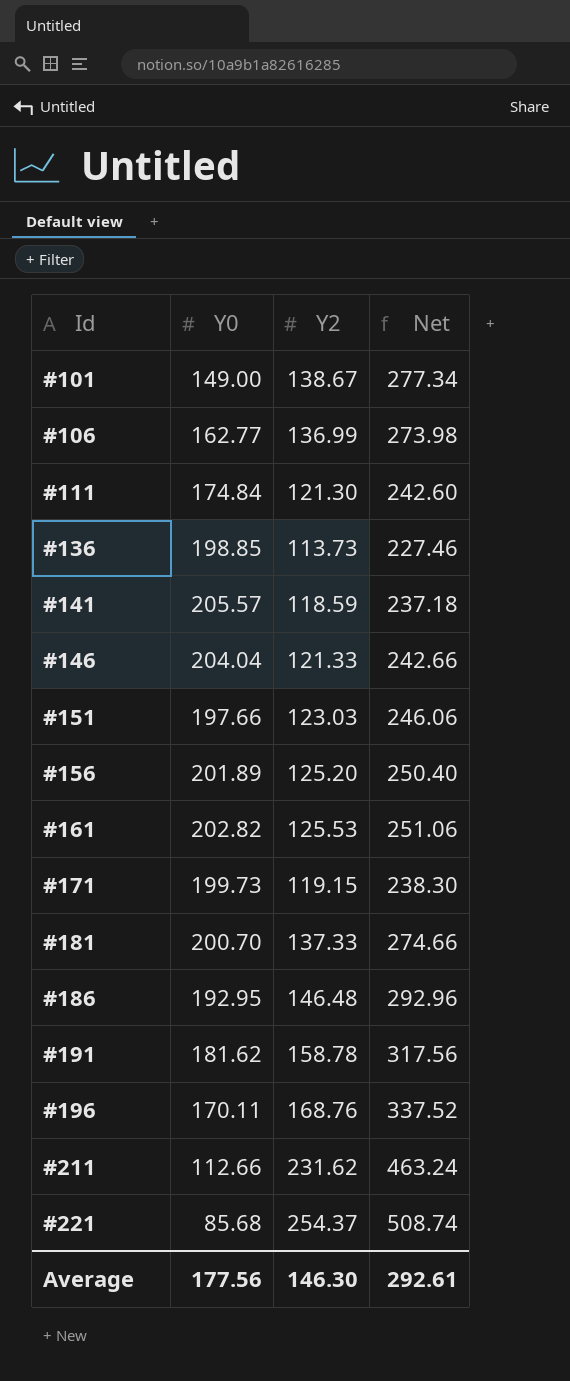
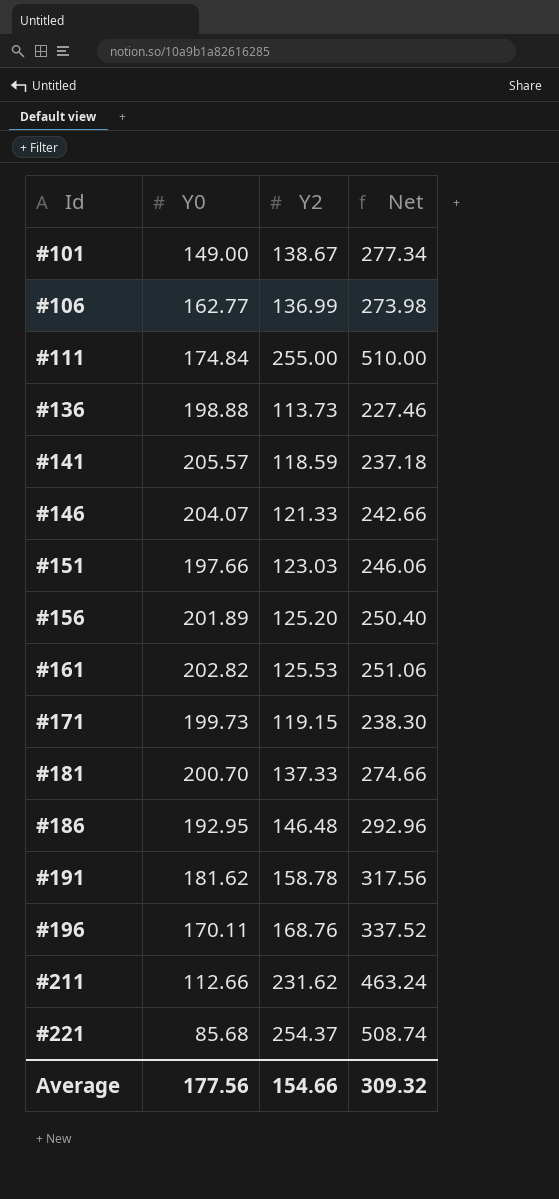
#111 | Y2: 121.30 -> 255.00
#111 | Net: 242.60 -> 510.00
#136 | Y0: 198.85 -> 198.88
#146 | Y0: 204.04 -> 204.07
Average | Y2: 146.30 -> 154.66
Average | Net: 292.61 -> 309.32

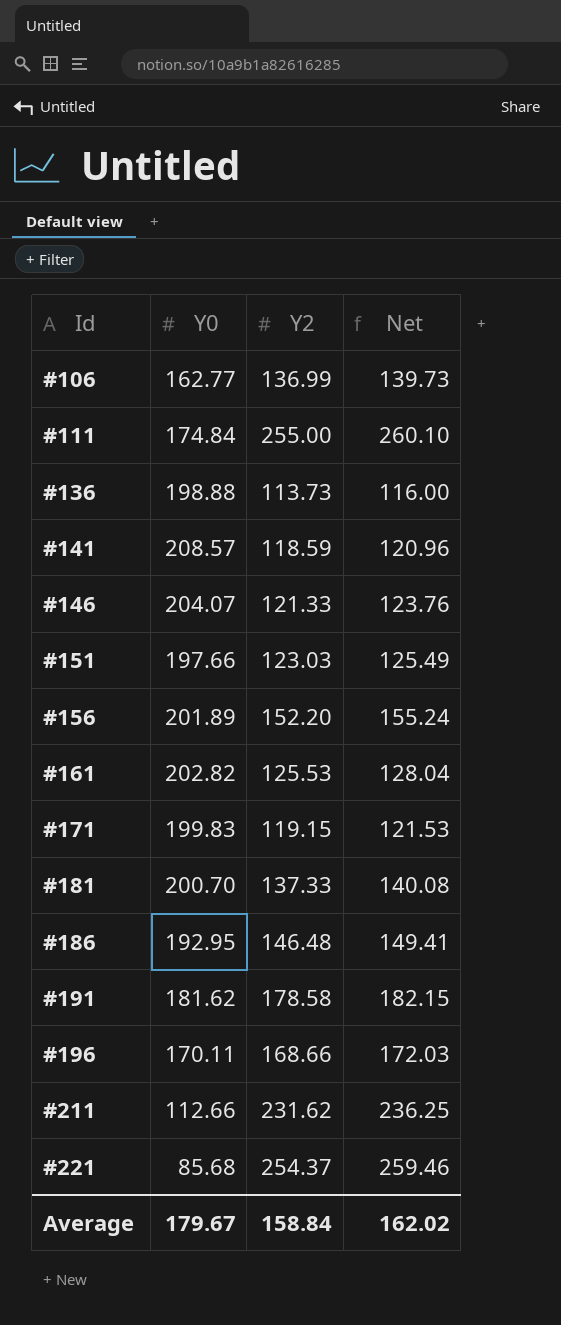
column Net | formula: [Y2] * 2 -> [Y2] * 1.02
row #101: 149.00 | 138.67 | 277.34 -> none
#141 | Y0: 205.57 -> 208.57
#156 | Y2: 125.20 -> 152.20
#171 | Y0: 199.73 -> 199.83
#191 | Y2: 158.78 -> 178.58
#196 | Y2: 168.76 -> 168.66
Average | Y0: 177.56 -> 179.67
Average | Y2: 154.66 -> 158.84
Average | Net: 309.32 -> 162.02

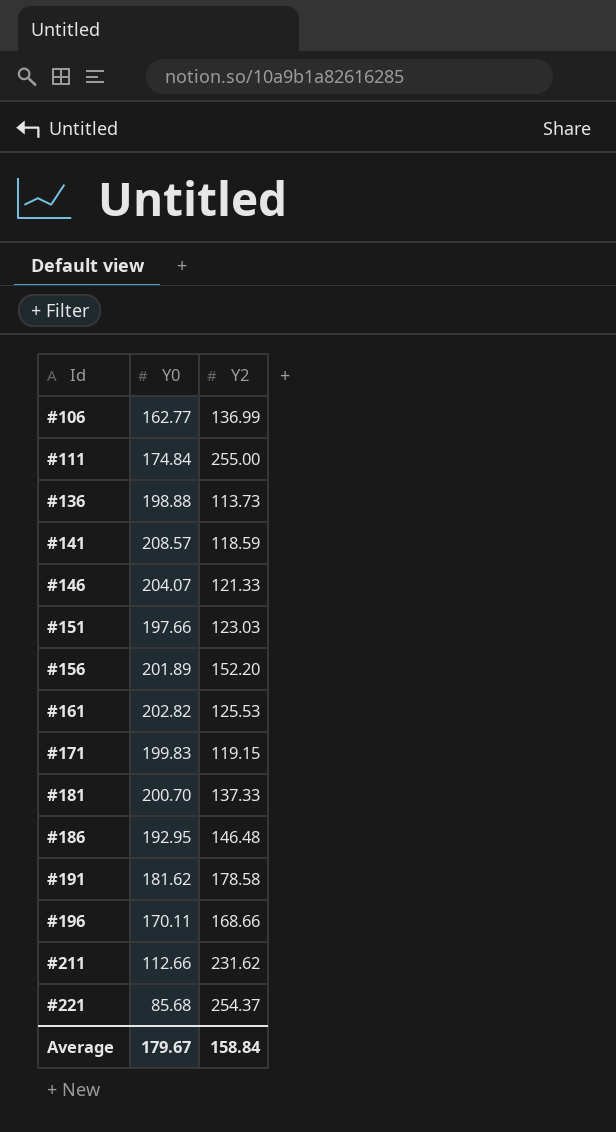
column Net | formula: [Y2] * 1.02 -> none

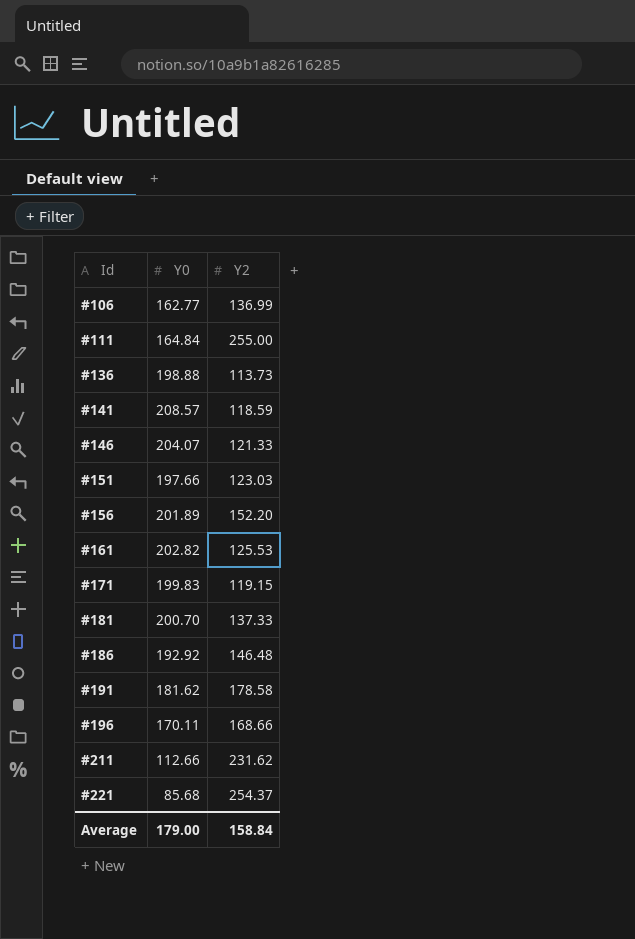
#111 | Y0: 174.84 -> 164.84
#186 | Y0: 192.95 -> 192.92
Average | Y0: 179.67 -> 179.00

